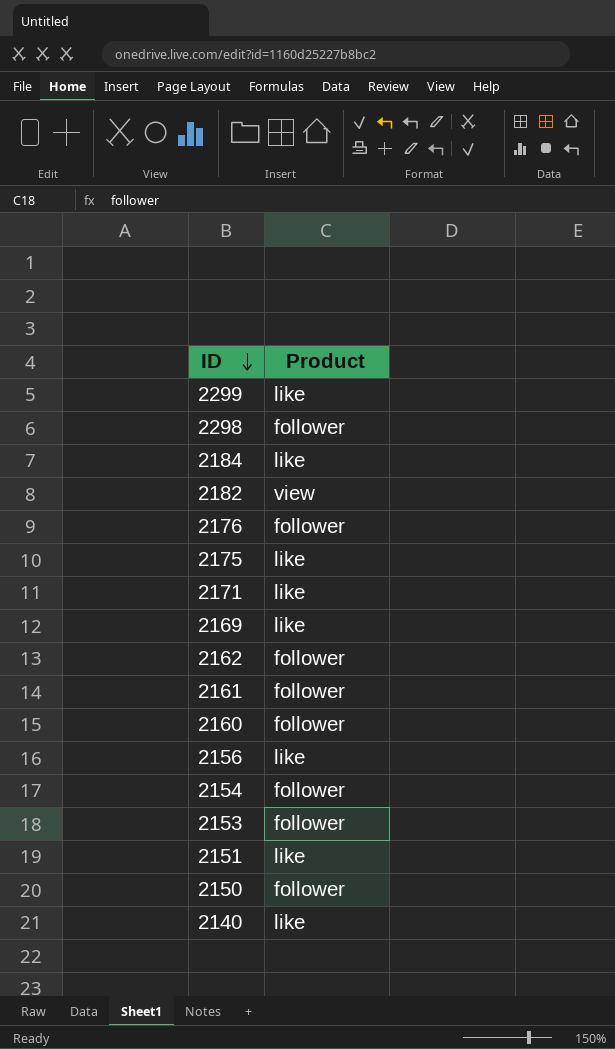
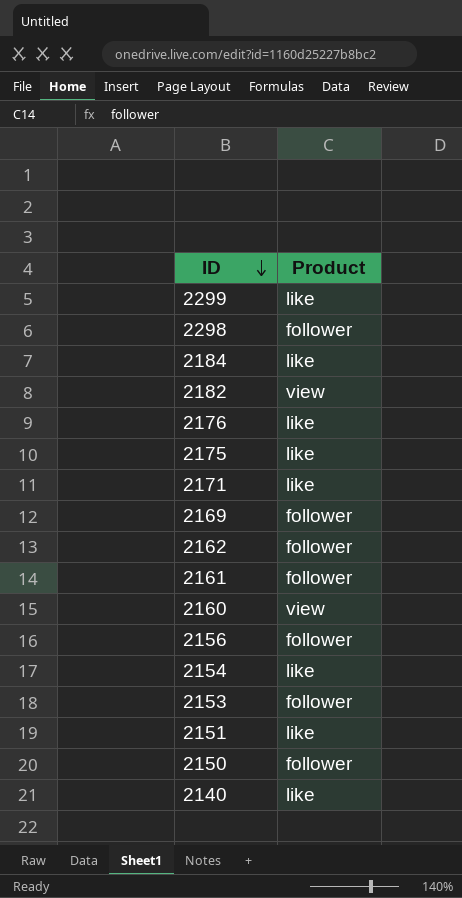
2176 | Product: follower -> like
2169 | Product: like -> follower
2160 | Product: follower -> view
2156 | Product: like -> follower
2154 | Product: follower -> like

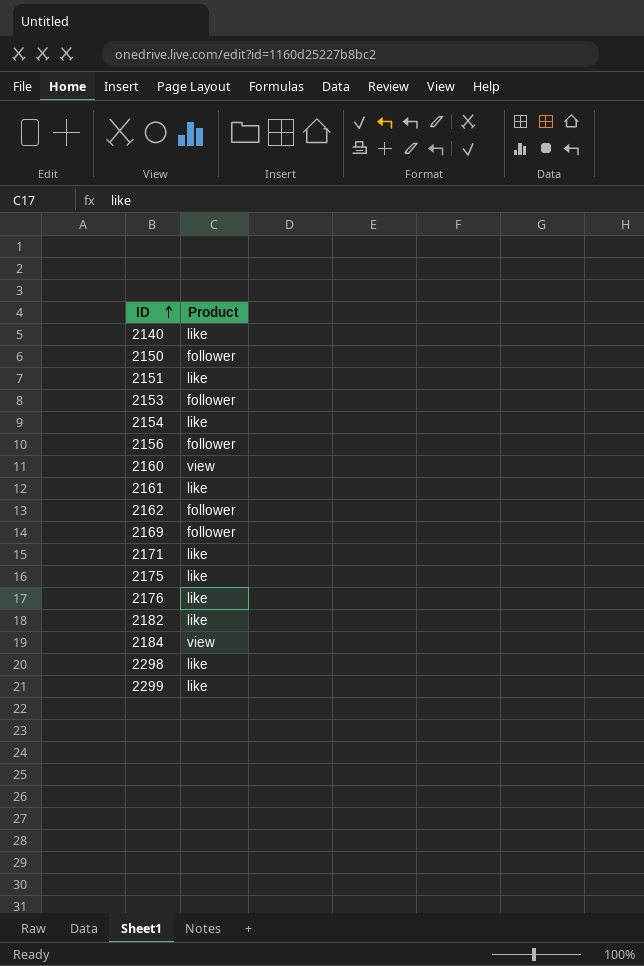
row order: ID descending -> ID ascending
2161 | Product: follower -> like
2182 | Product: view -> like
2184 | Product: like -> view
2298 | Product: follower -> like

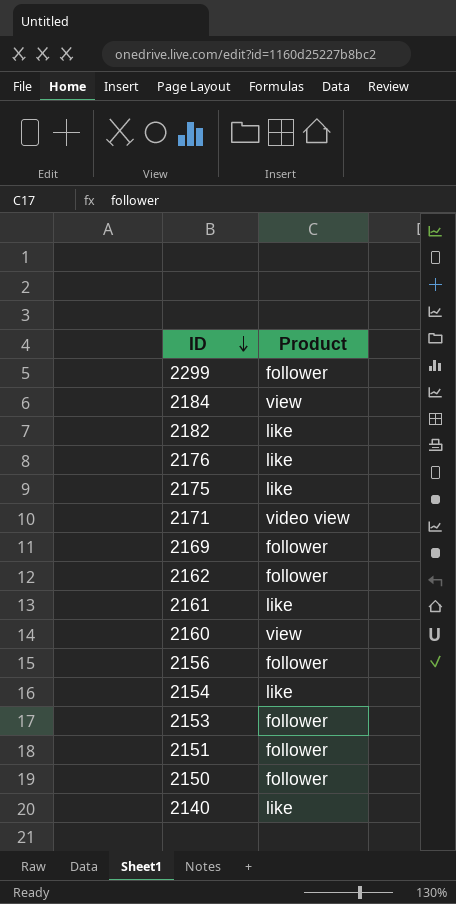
row order: ID ascending -> ID descending
row 2298: like -> none
2299 | Product: like -> follower
2171 | Product: like -> video view
2151 | Product: like -> follower

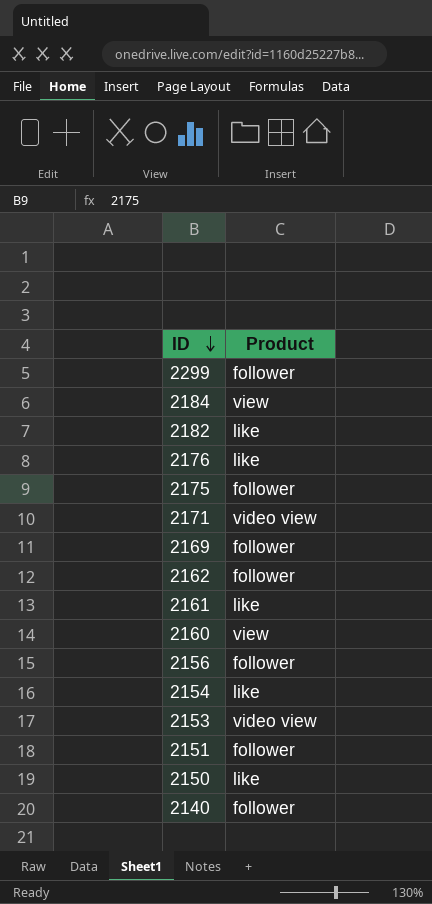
2175 | Product: like -> follower
2153 | Product: follower -> video view
2150 | Product: follower -> like
2140 | Product: like -> follower

